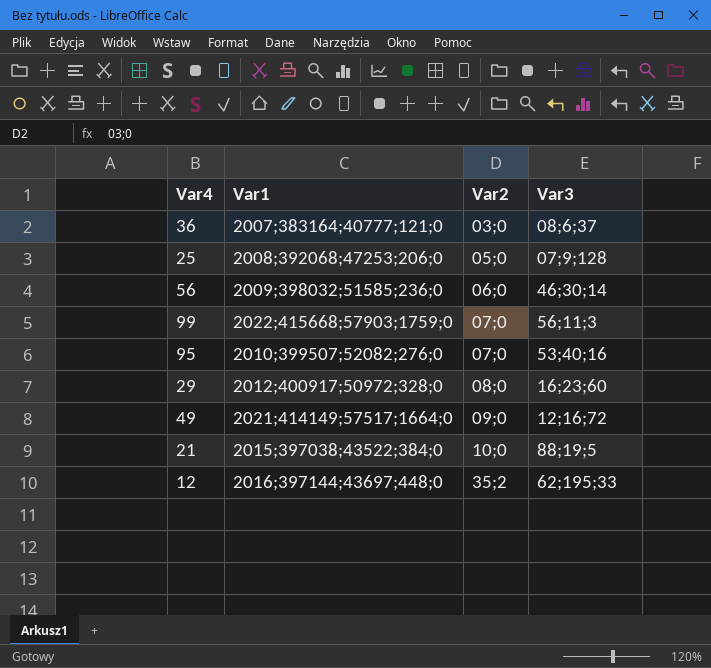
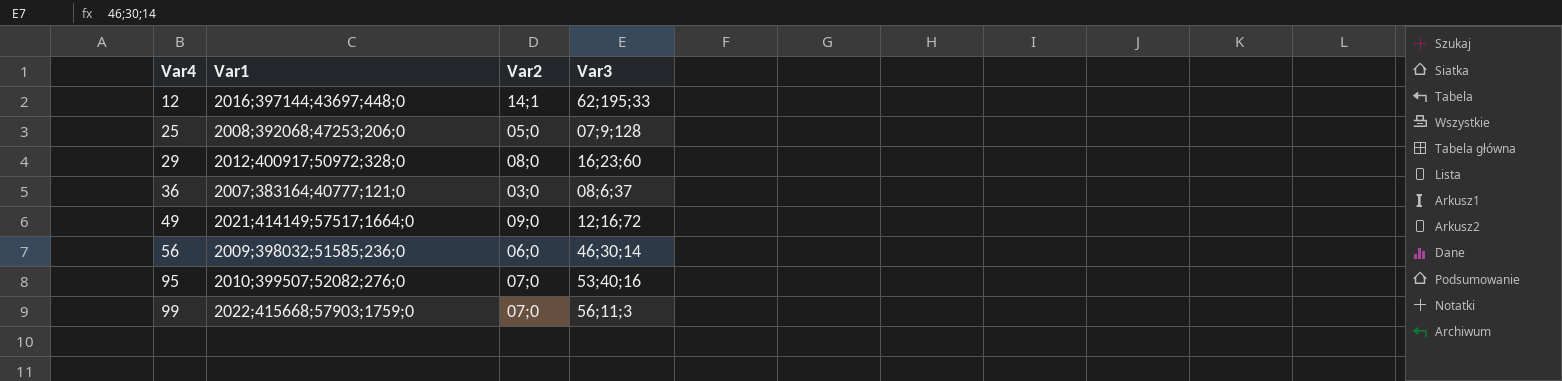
row order: Var2 ascending -> Var4 ascending
row 21: 2015;397038;43522;384;0 | 10;0 | 88;19;5 -> none
12 | Var2: 35;2 -> 14;1

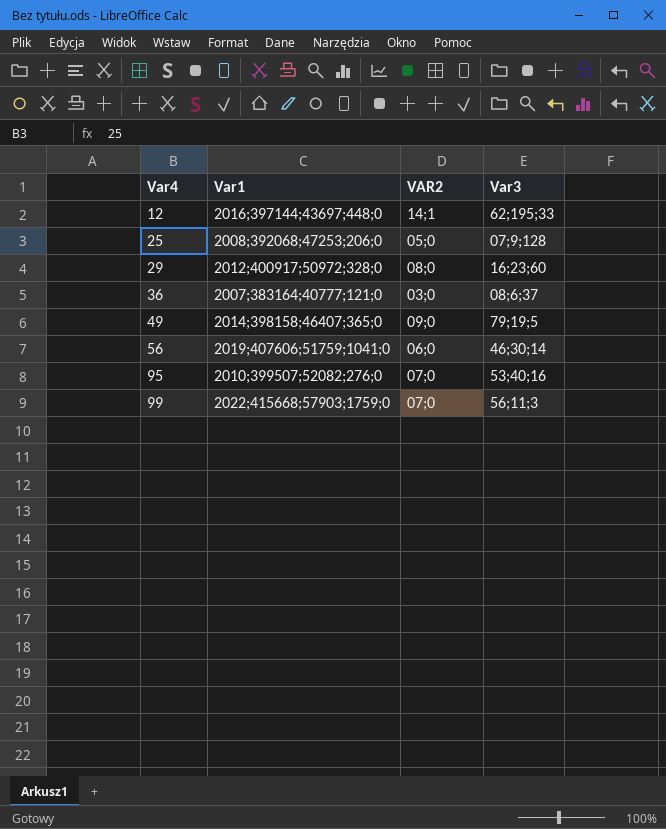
column name: Var2 -> VAR2
49 | Var1: 2021;414149;57517;1664;0 -> 2014;398158;46407;365;0
49 | Var3: 12;16;72 -> 79;19;5
56 | Var1: 2009;398032;51585;236;0 -> 2019;407606;51759;1041;0

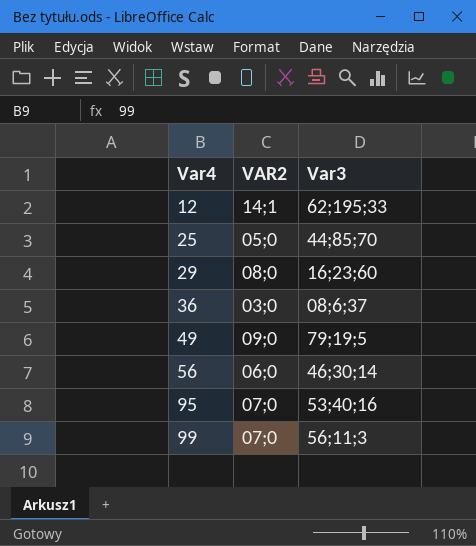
column Var1 | position: 2 -> none
25 | Var3: 07;9;128 -> 44;85;70

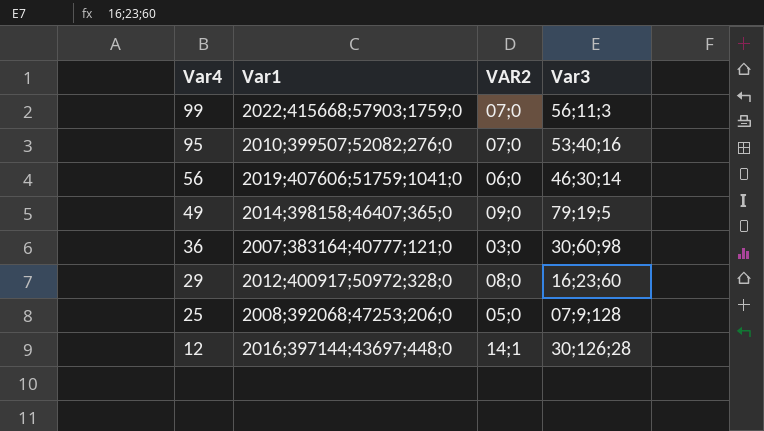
row order: Var4 ascending -> Var4 descending
column Var1 | position: none -> 2
36 | Var3: 08;6;37 -> 30;60;98
25 | Var3: 44;85;70 -> 07;9;128
12 | Var3: 62;195;33 -> 30;126;28

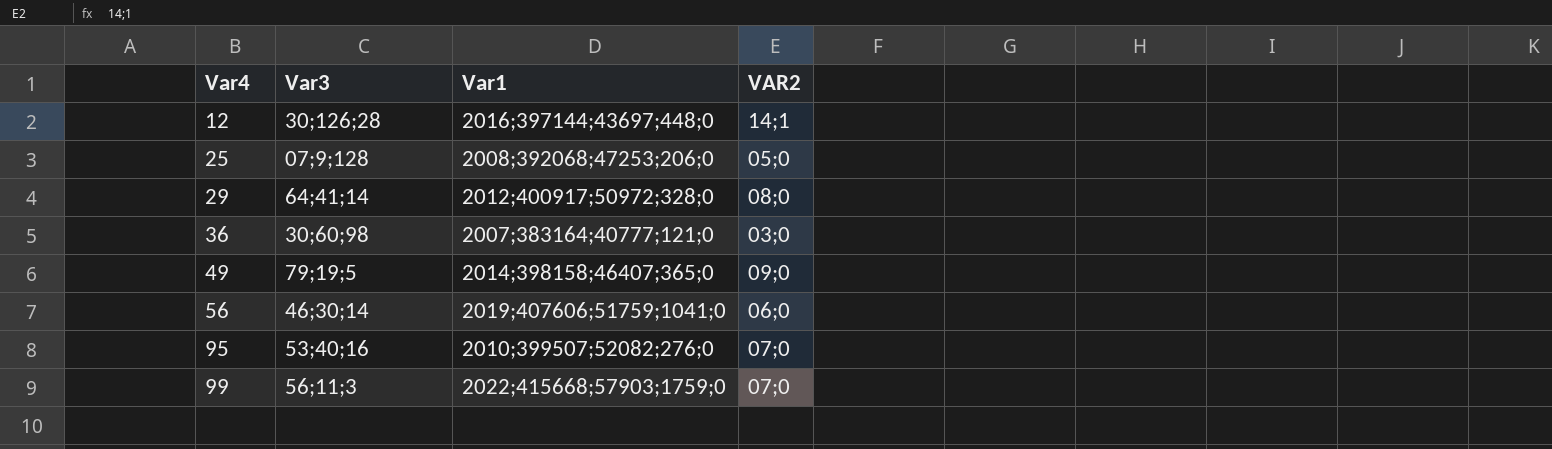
row order: Var4 descending -> Var4 ascending
column Var3 | position: 4 -> 2
29 | Var3: 16;23;60 -> 64;41;14

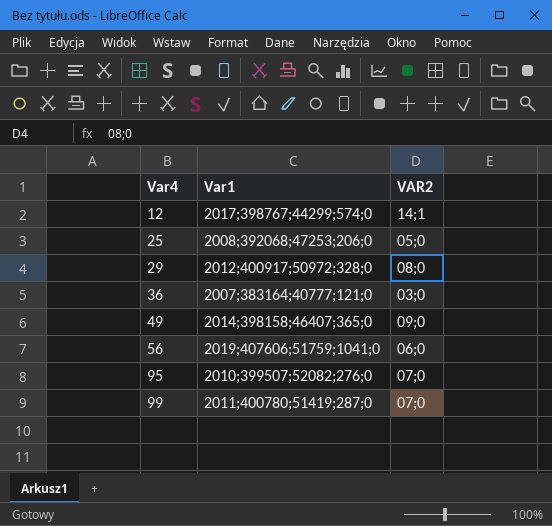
column Var3 | position: 2 -> none
12 | Var1: 2016;397144;43697;448;0 -> 2017;398767;44299;574;0
99 | Var1: 2022;415668;57903;1759;0 -> 2011;400780;51419;287;0

